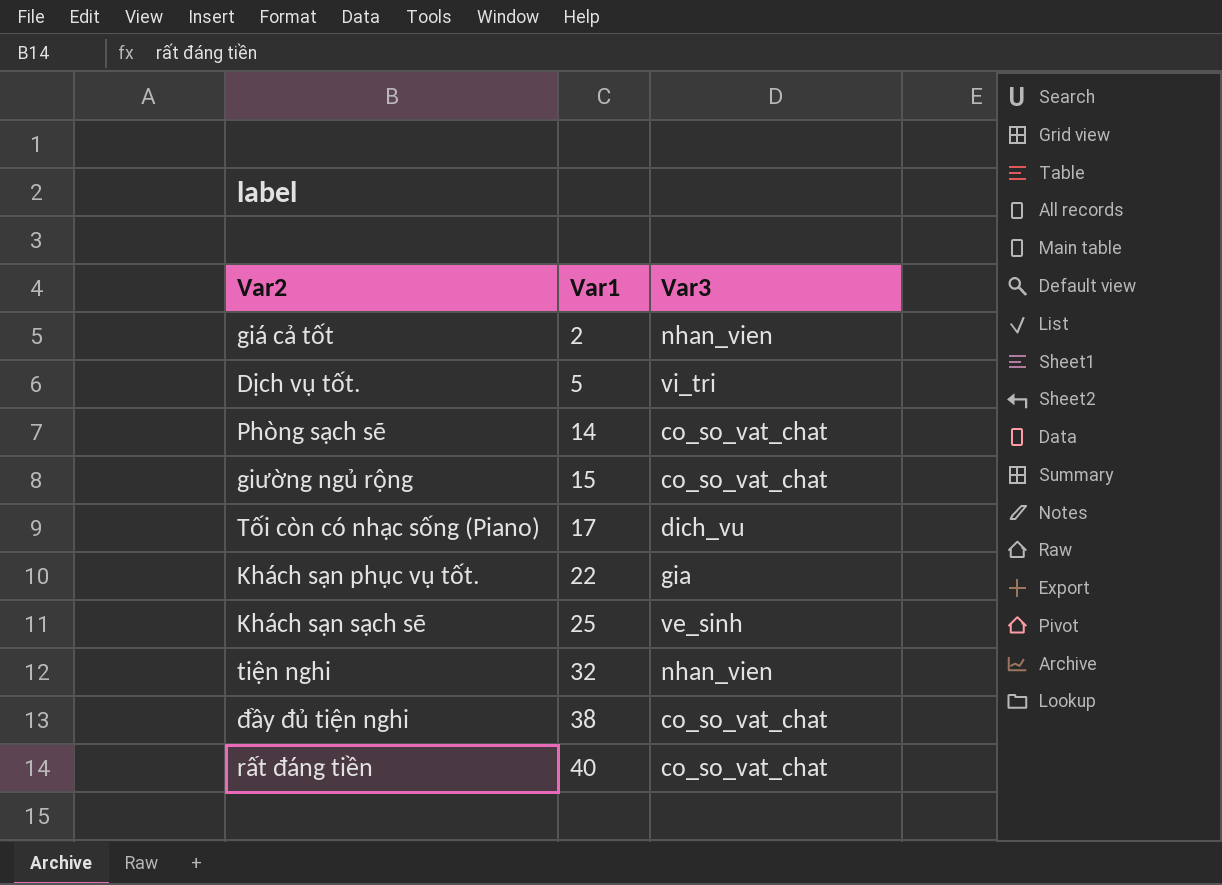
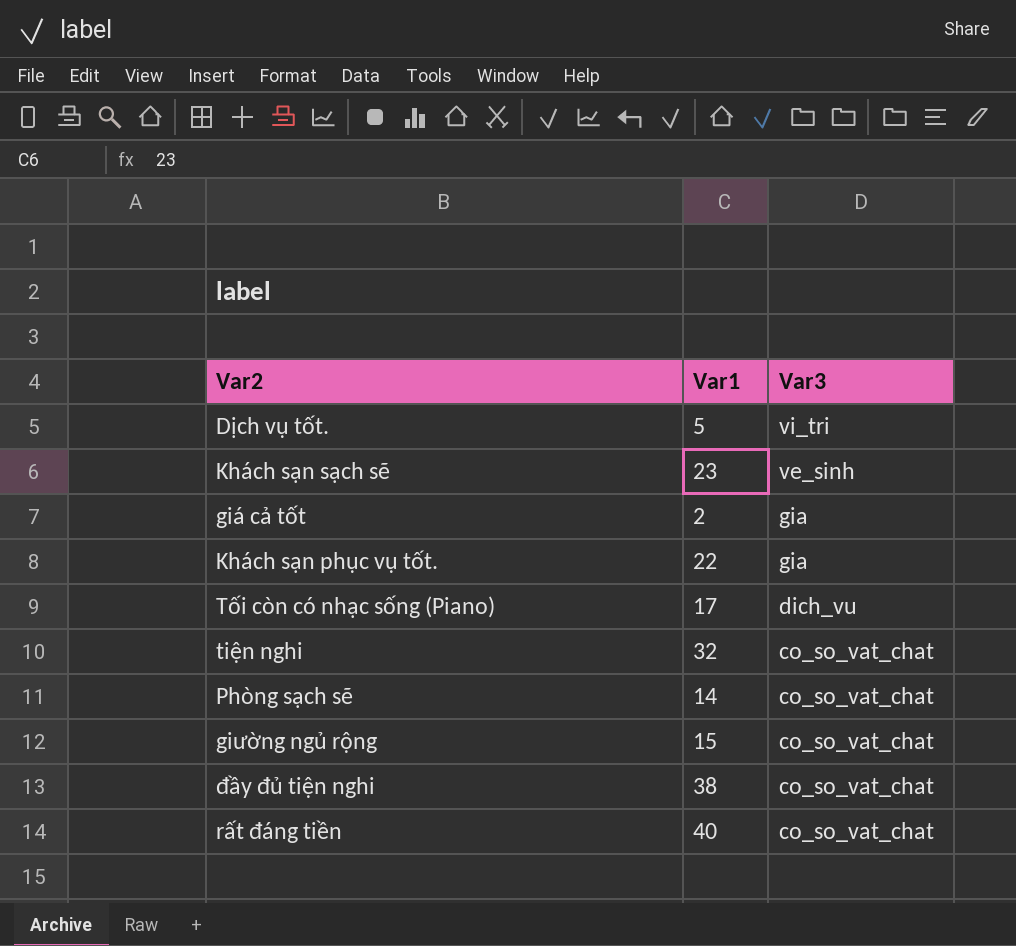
row order: Var1 ascending -> Var3 descending
Khách sạn sạch sẽ | Var1: 25 -> 23
giá cả tốt | Var3: nhan_vien -> gia
tiện nghi | Var3: nhan_vien -> co_so_vat_chat

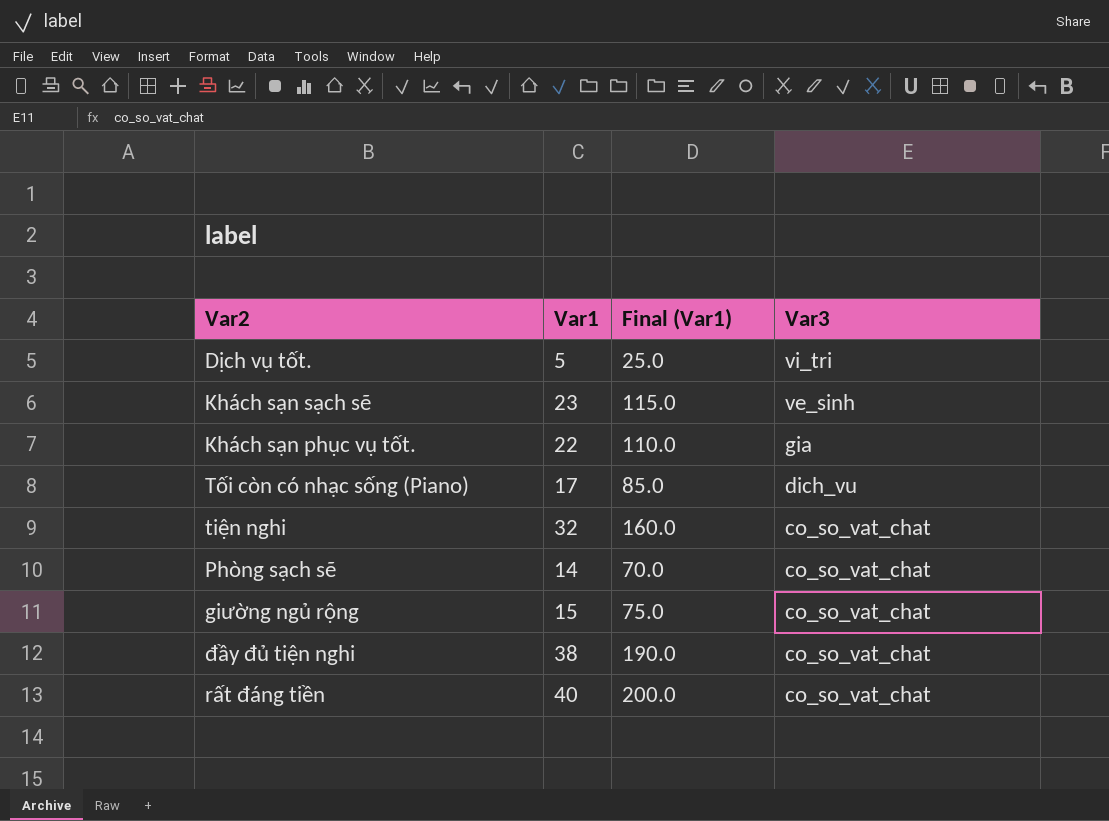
column Final (Var1) | formula: none -> [Var1] * 5
row giá cả tốt: 2 | gia -> none

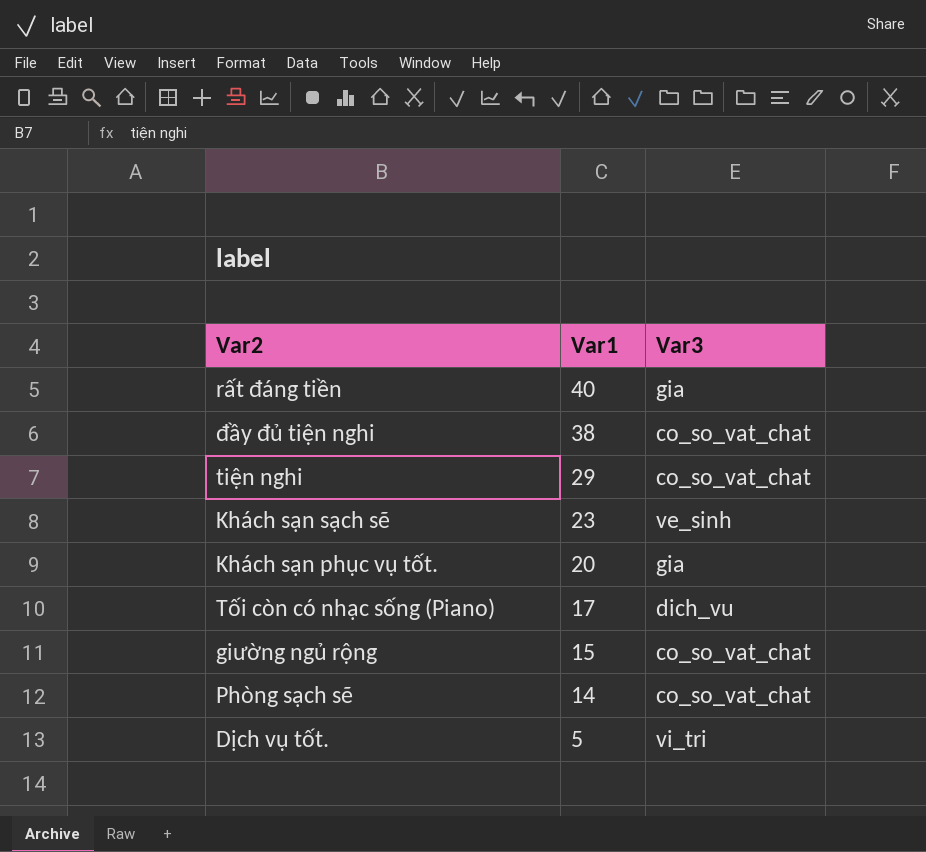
row order: Var3 descending -> Var1 descending
column Final (Var1) | formula: [Var1] * 5 -> none
rất đáng tiền | Var3: co_so_vat_chat -> gia
tiện nghi | Var1: 32 -> 29
Khách sạn phục vụ tốt. | Var1: 22 -> 20

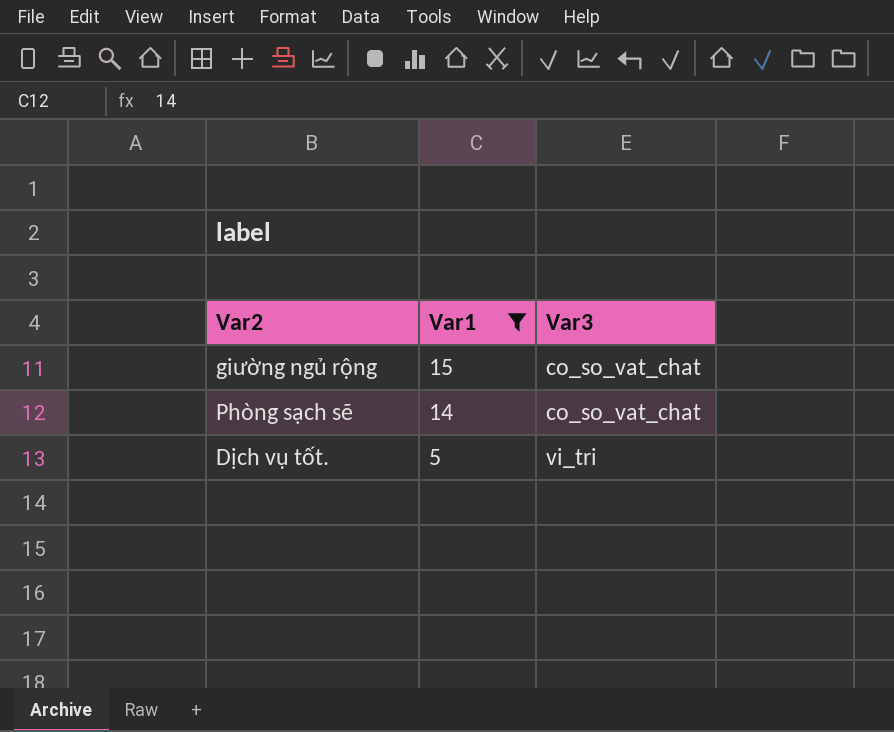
filter: none -> Var1 <= 15

